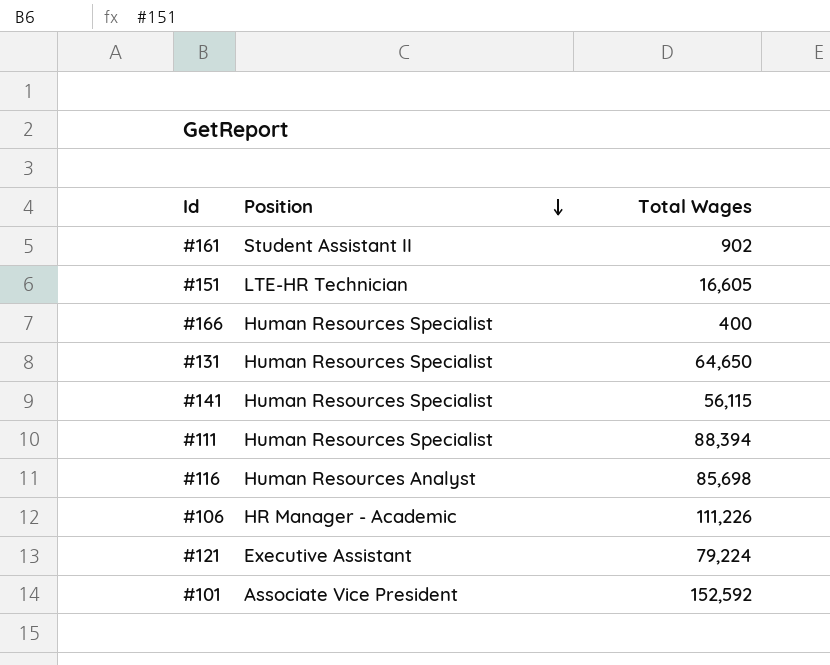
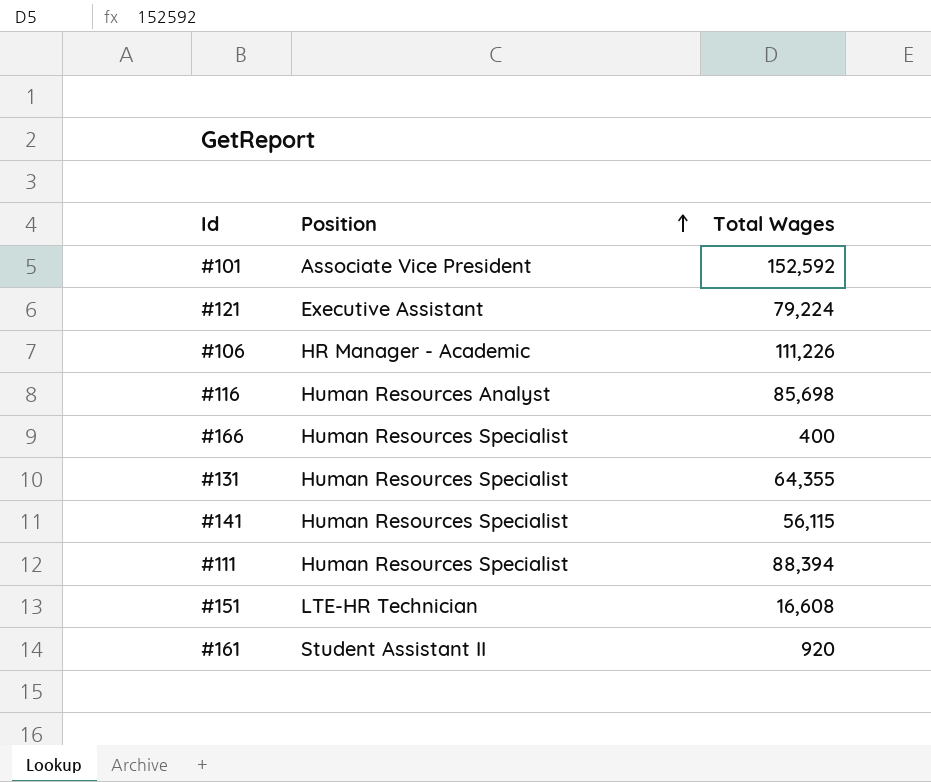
row order: Position descending -> Position ascending
#131 | Total Wages: 64,650 -> 64,355
#151 | Total Wages: 16,605 -> 16,608
#161 | Total Wages: 902 -> 920

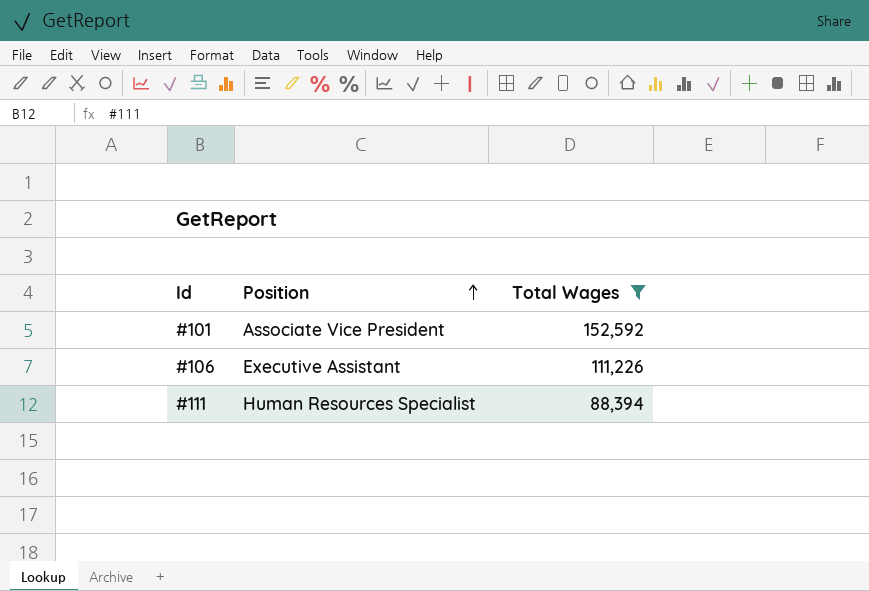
filter: none -> Total Wages >= 88,394
#106 | Position: HR Manager - Academic -> Executive Assistant

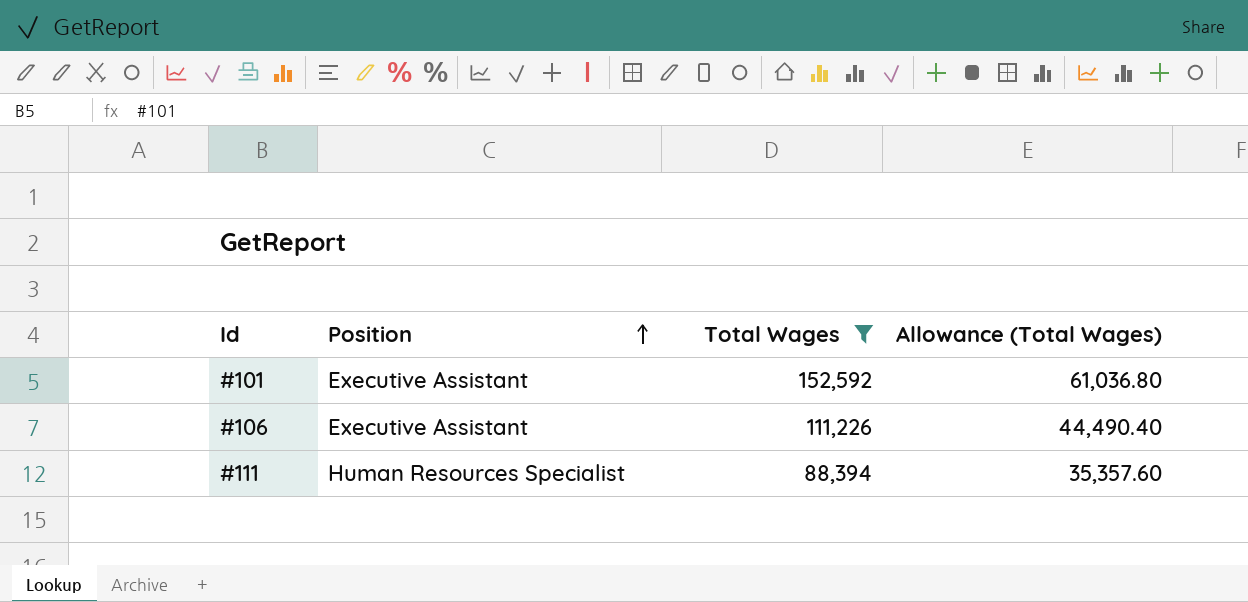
column Allowance (Total Wages) | formula: none -> [Total Wages] * 0.4
#101 | Position: Associate Vice President -> Executive Assistant

